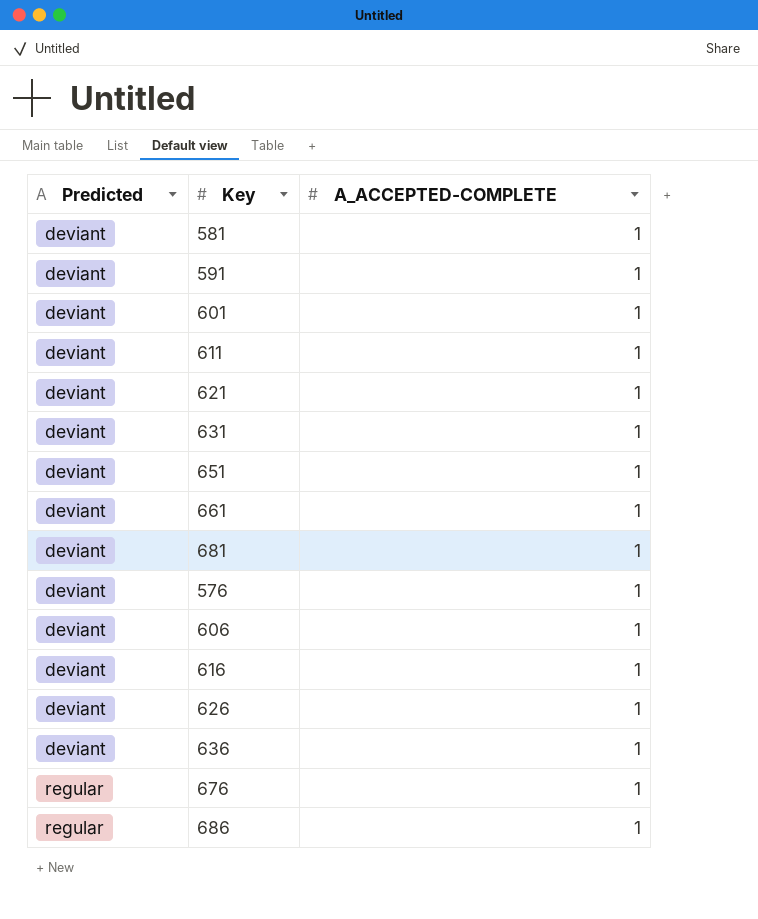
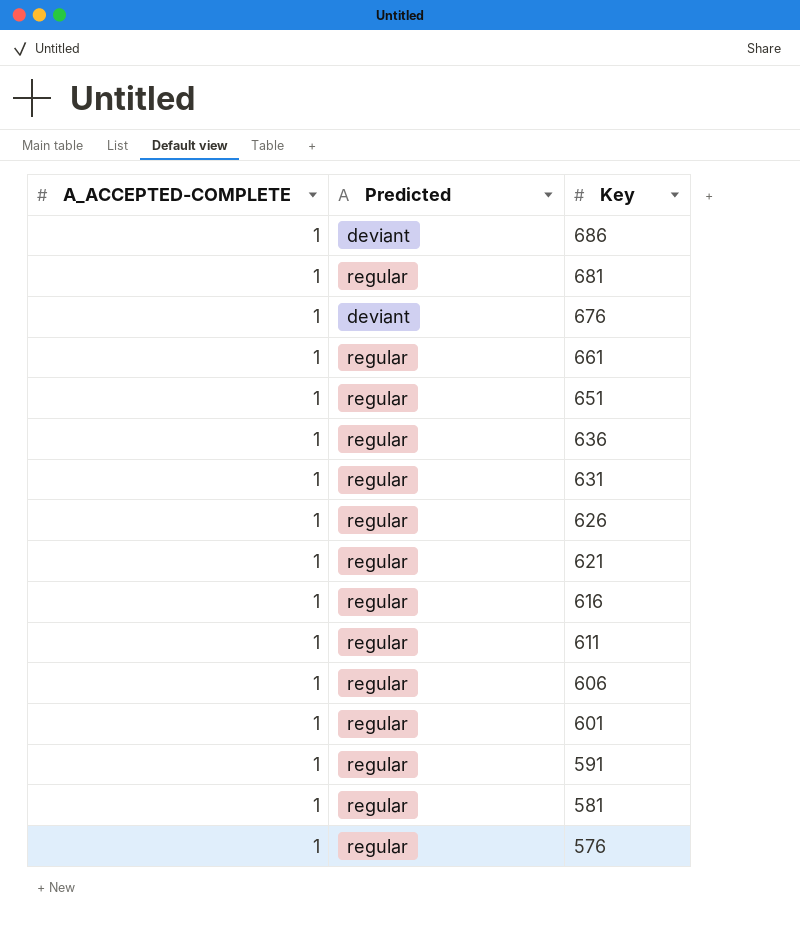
row order: Predicted ascending -> Key descending
column A_ACCEPTED-COMPLETE | position: 3 -> 1
686 | Predicted: regular -> deviant
681 | Predicted: deviant -> regular
676 | Predicted: regular -> deviant
661 | Predicted: deviant -> regular
651 | Predicted: deviant -> regular
636 | Predicted: deviant -> regular
631 | Predicted: deviant -> regular
626 | Predicted: deviant -> regular
621 | Predicted: deviant -> regular
616 | Predicted: deviant -> regular
611 | Predicted: deviant -> regular
606 | Predicted: deviant -> regular
601 | Predicted: deviant -> regular
591 | Predicted: deviant -> regular
581 | Predicted: deviant -> regular
576 | Predicted: deviant -> regular

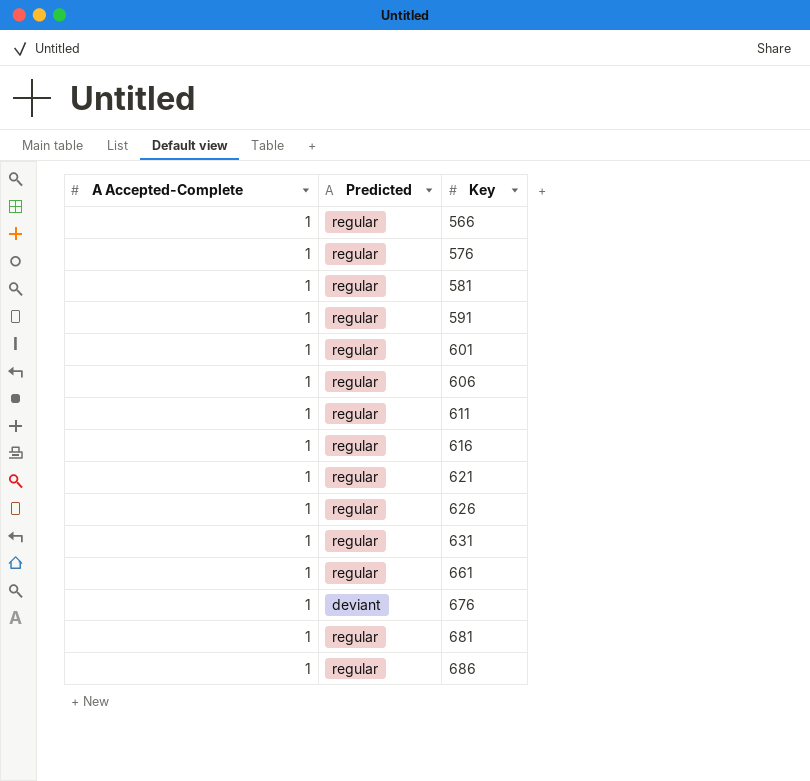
row order: Key descending -> Key ascending
column name: A_ACCEPTED-COMPLETE -> A Accepted-Complete
row 651: 1 | regular -> none
row 636: 1 | regular -> none
row 566: none -> 1 | regular
686 | Predicted: deviant -> regular

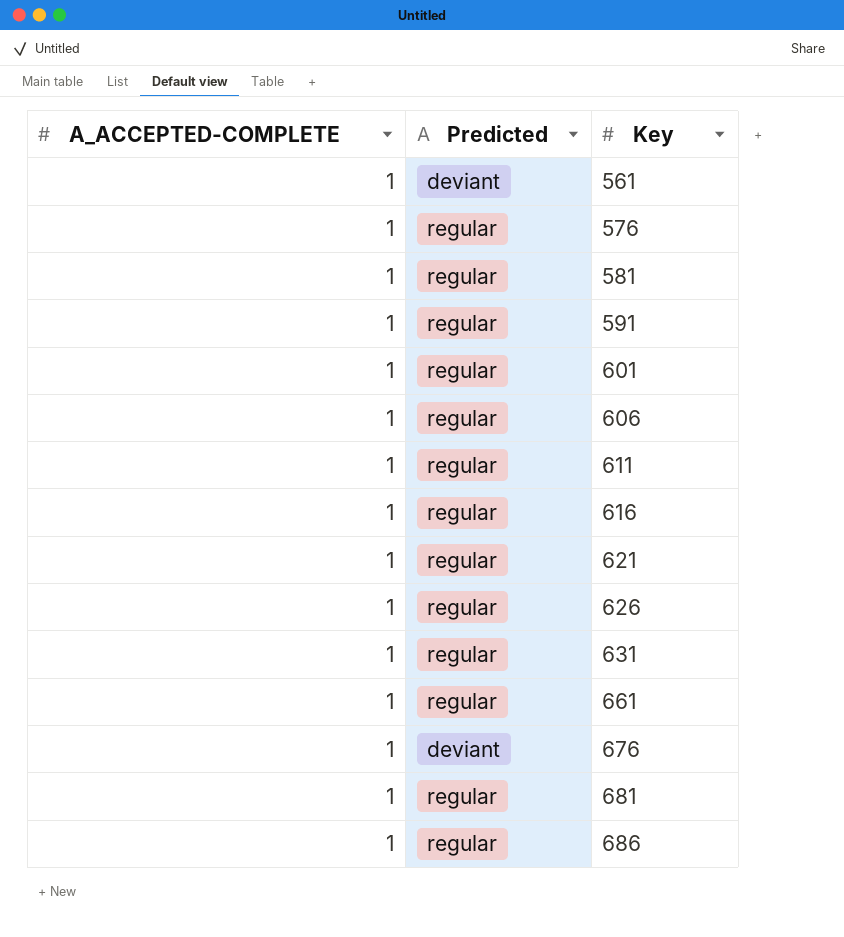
column name: A Accepted-Complete -> A_ACCEPTED-COMPLETE
row 566: 1 | regular -> none
row 561: none -> 1 | deviant

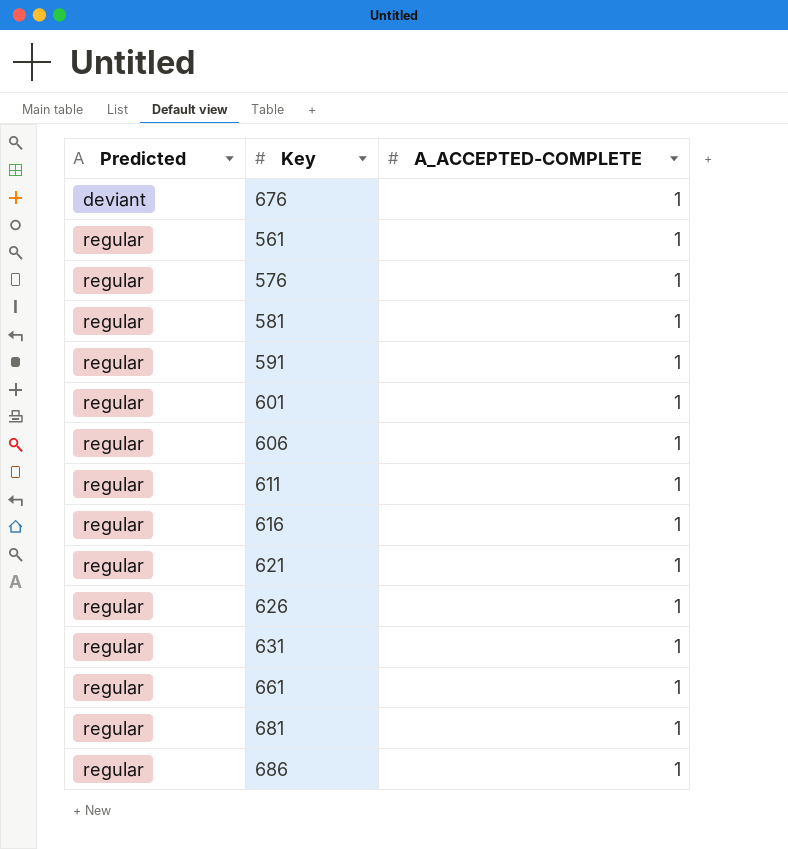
row order: Key ascending -> Predicted ascending
column A_ACCEPTED-COMPLETE | position: 1 -> 3
561 | Predicted: deviant -> regular

